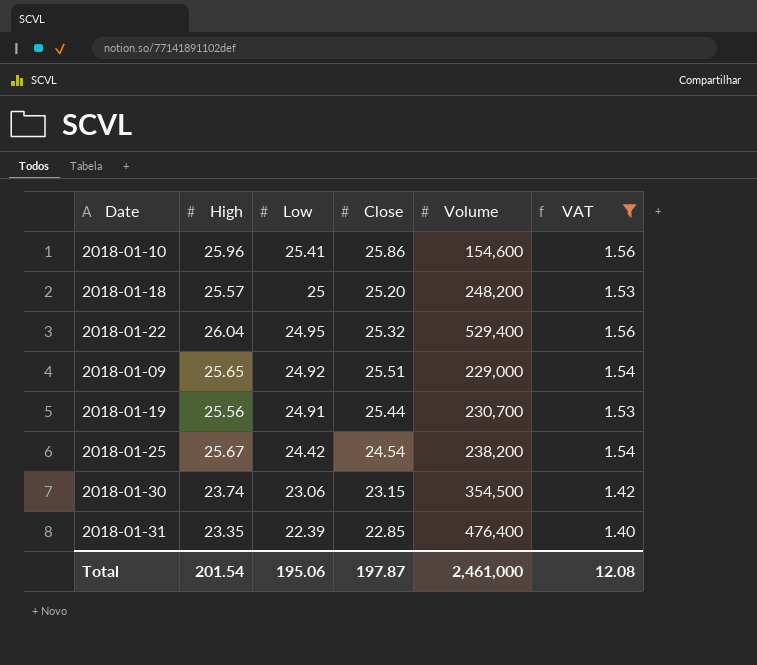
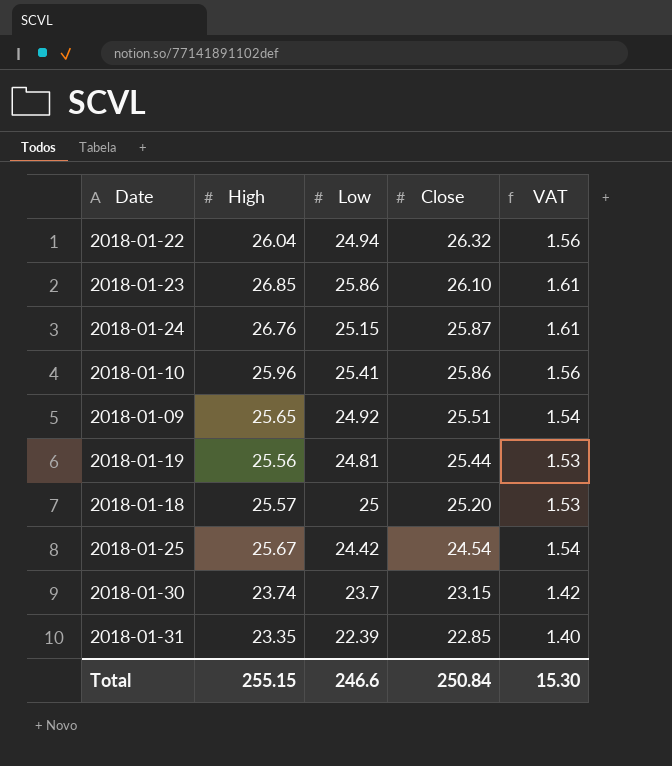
filter: VAT != 1.61 -> none
row order: Low descending -> Close descending
column Volume | position: 5 -> none
2018-01-22 | Low: 24.95 -> 24.94
2018-01-22 | Close: 25.32 -> 26.32
2018-01-19 | Low: 24.91 -> 24.81
2018-01-30 | Low: 23.06 -> 23.7
Total | High: 201.54 -> 255.15
Total | Low: 195.06 -> 246.6
Total | Close: 197.87 -> 250.84
Total | VAT: 12.08 -> 15.30

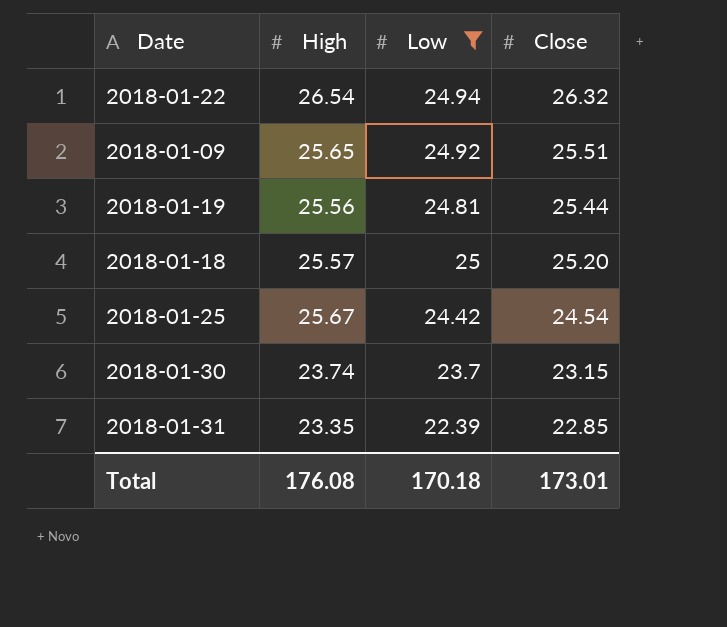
filter: none -> Low <= 25
column VAT | formula: [High] * 0.06 -> none
2018-01-22 | High: 26.04 -> 26.54
Total | High: 255.15 -> 176.08
Total | Low: 246.6 -> 170.18
Total | Close: 250.84 -> 173.01

